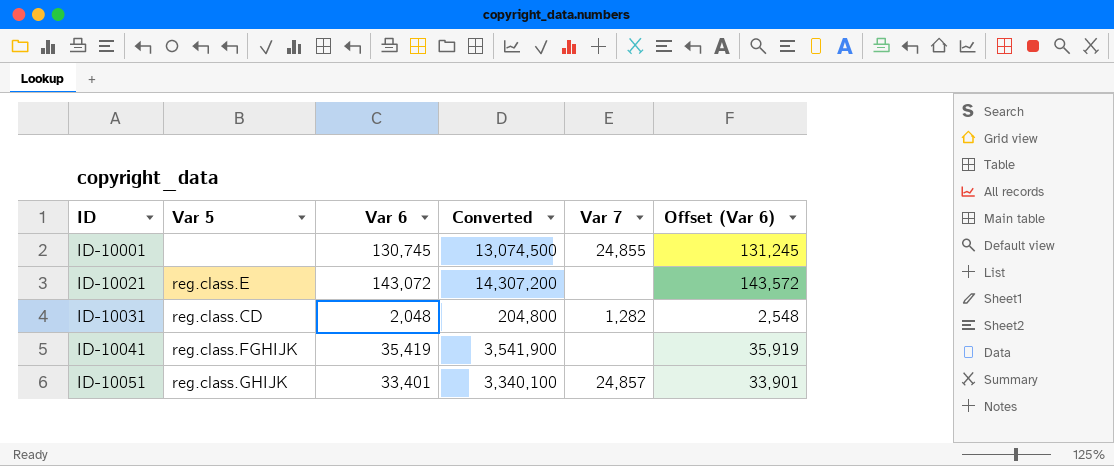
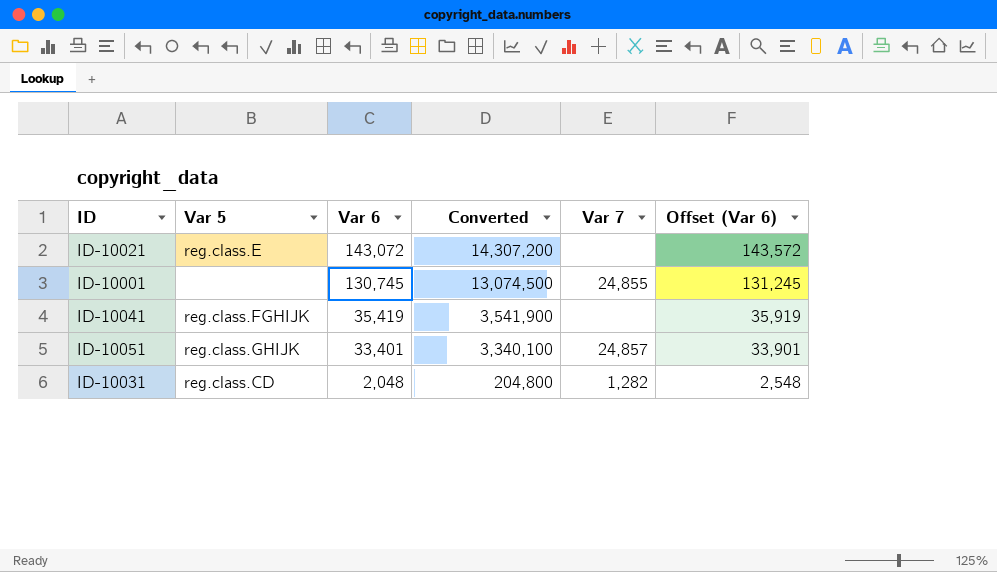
row order: ID ascending -> Var 6 descending

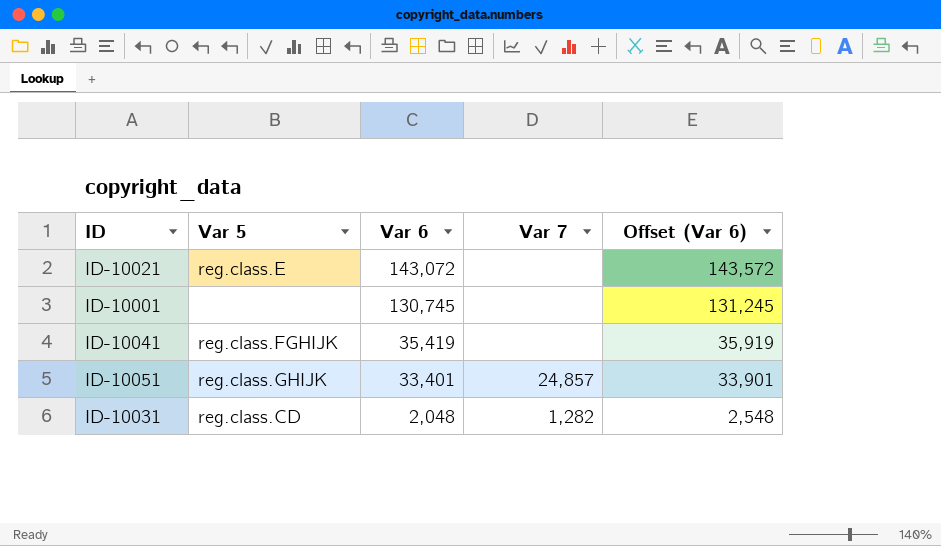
column Converted | formula: [Var 6] * 100 -> none
ID-10001 | Var 7: 24,855 -> none

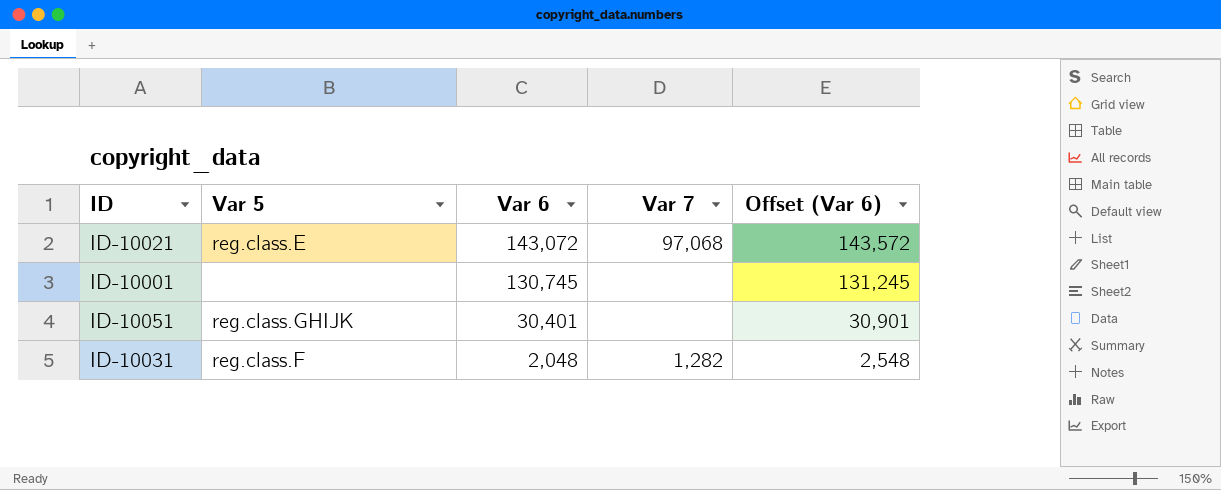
row ID-10041: reg.class.FGHIJK | 35,419 | none | 35,919 -> none
ID-10021 | Var 7: none -> 97,068
ID-10051 | Var 6: 33,401 -> 30,401
ID-10051 | Var 7: 24,857 -> none
ID-10051 | Offset (Var 6): 33,901 -> 30,901
ID-10031 | Var 5: reg.class.CD -> reg.class.F

